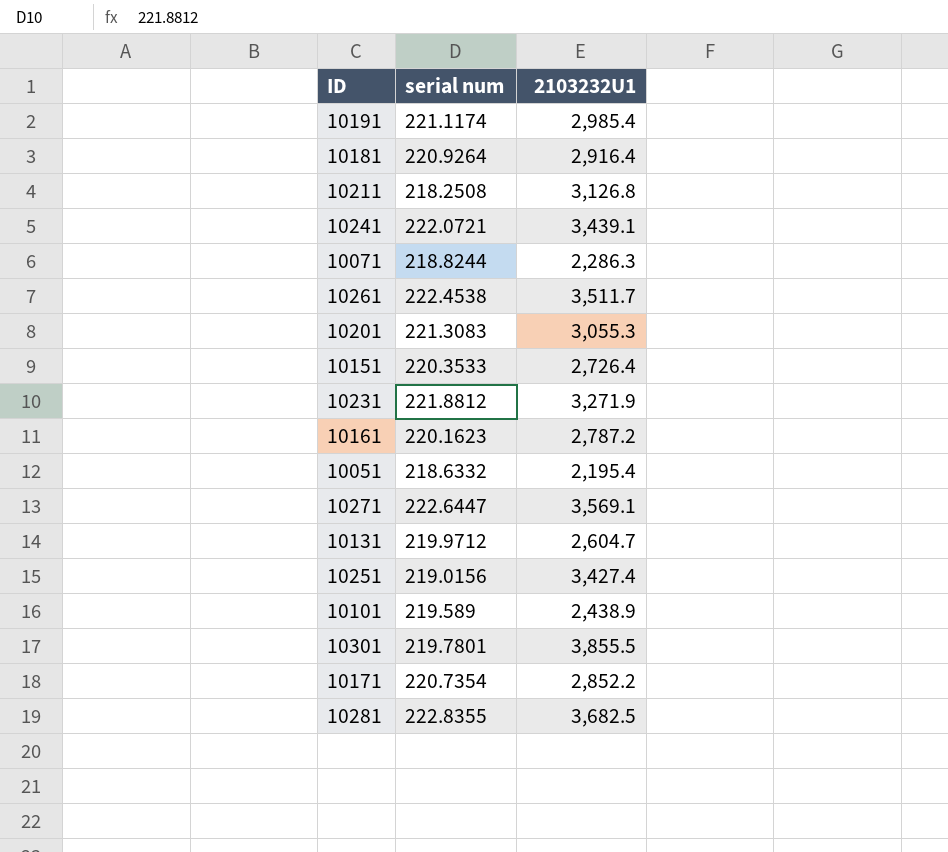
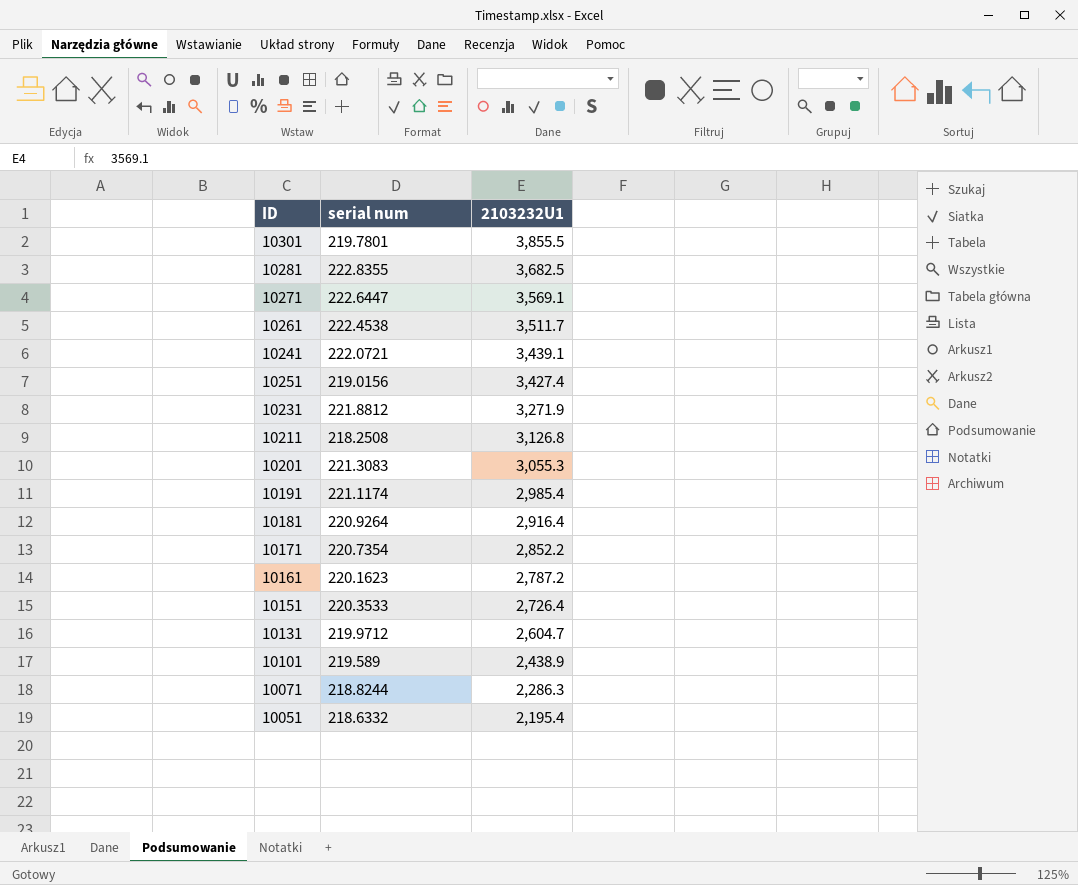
row order: none -> 2103232U1 descending

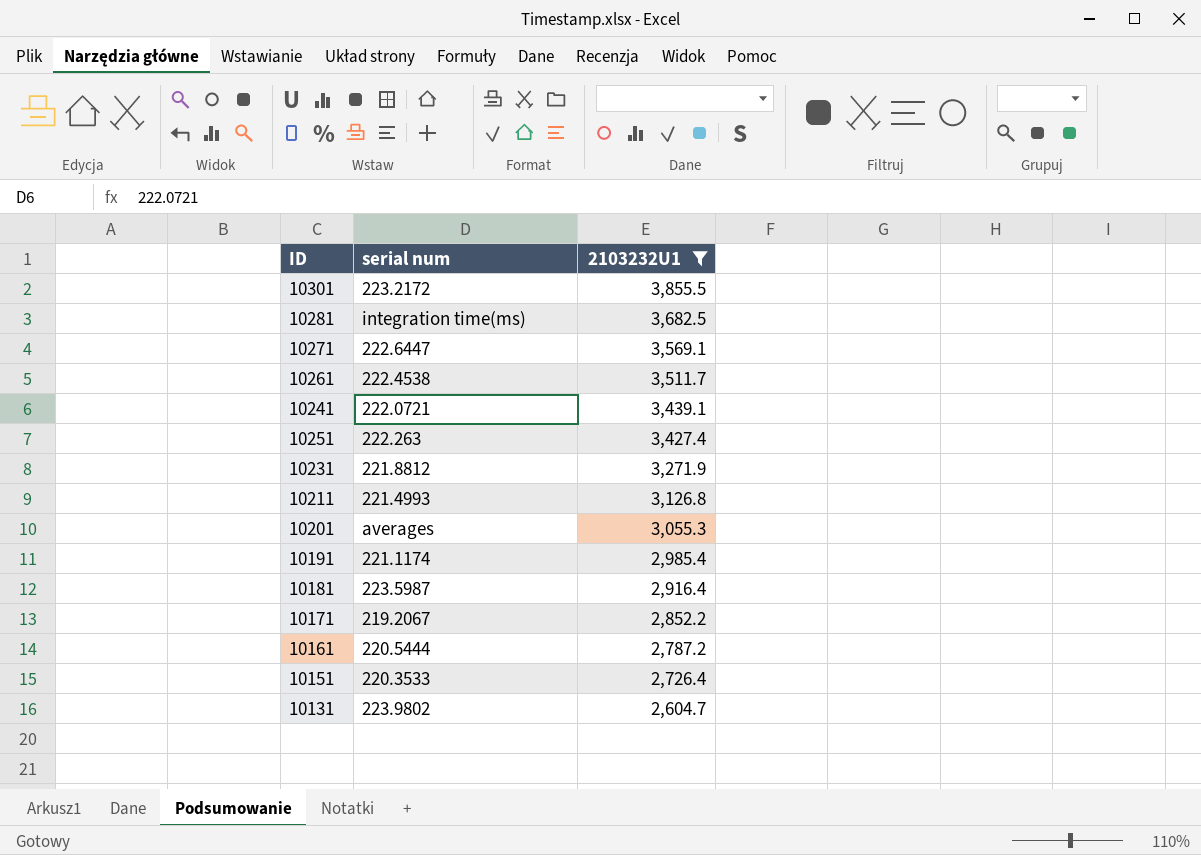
filter: none -> 2103232U1 >= 2,604.7
10301 | serial num: 219.7801 -> 223.2172
10281 | serial num: 222.8355 -> integration time(ms)
10251 | serial num: 219.0156 -> 222.263
10211 | serial num: 218.2508 -> 221.4993
10201 | serial num: 221.3083 -> averages
10181 | serial num: 220.9264 -> 223.5987
10171 | serial num: 220.7354 -> 219.2067
10161 | serial num: 220.1623 -> 220.5444
10131 | serial num: 219.9712 -> 223.9802

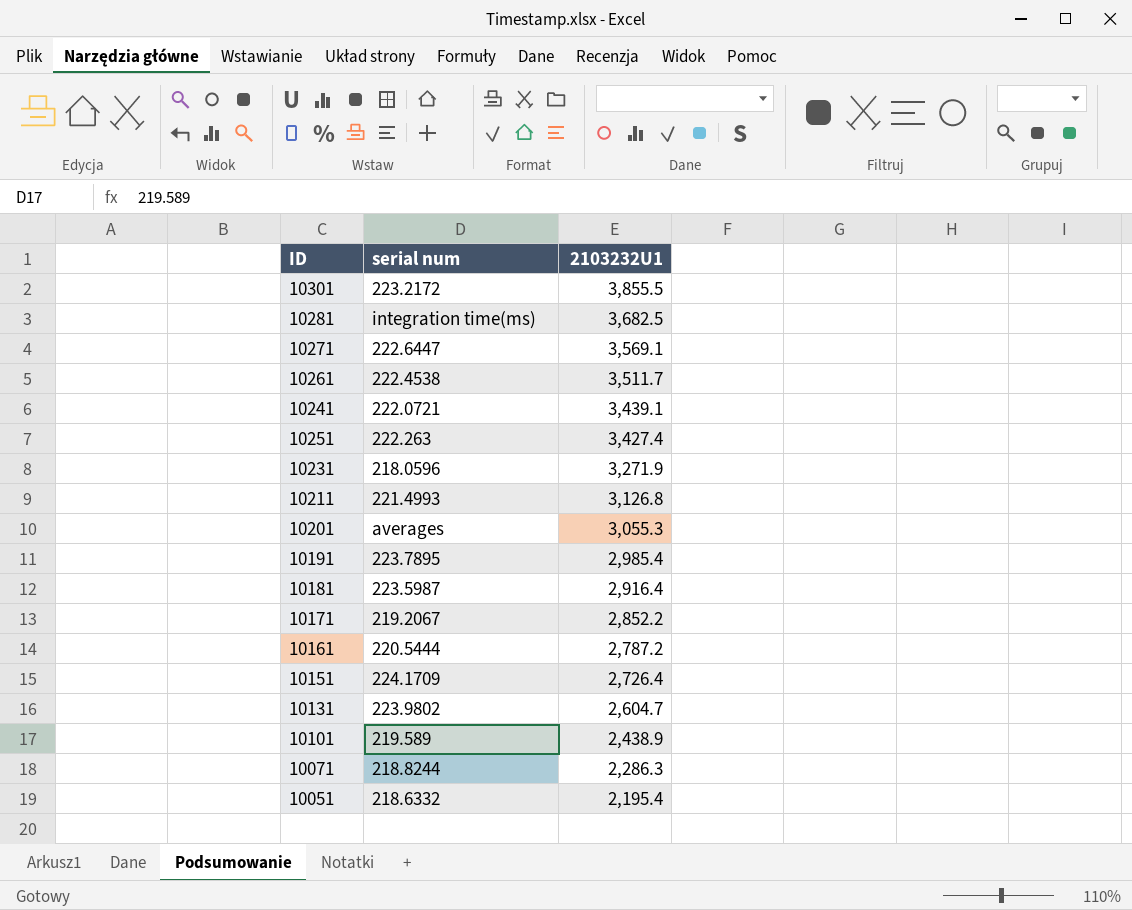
filter: 2103232U1 >= 2,604.7 -> none
10231 | serial num: 221.8812 -> 218.0596
10191 | serial num: 221.1174 -> 223.7895
10151 | serial num: 220.3533 -> 224.1709

